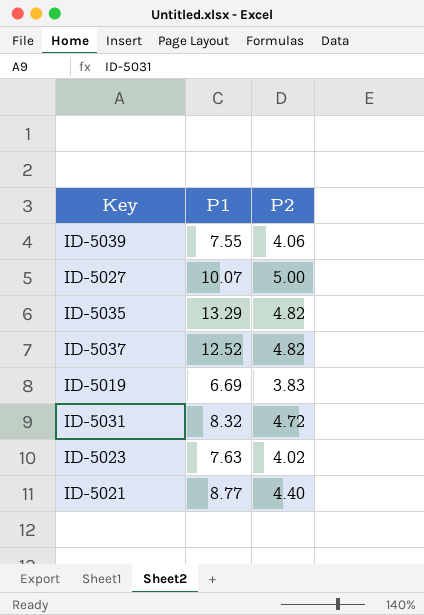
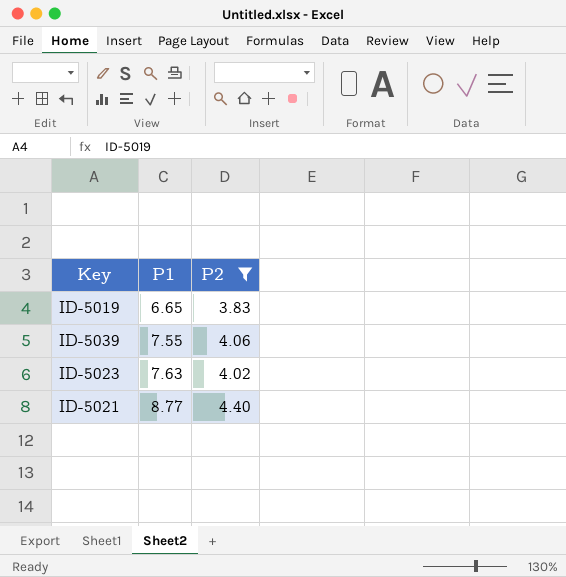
filter: none -> P2 <= 4.40
row order: none -> P1 ascending
ID-5019 | P1: 6.69 -> 6.65

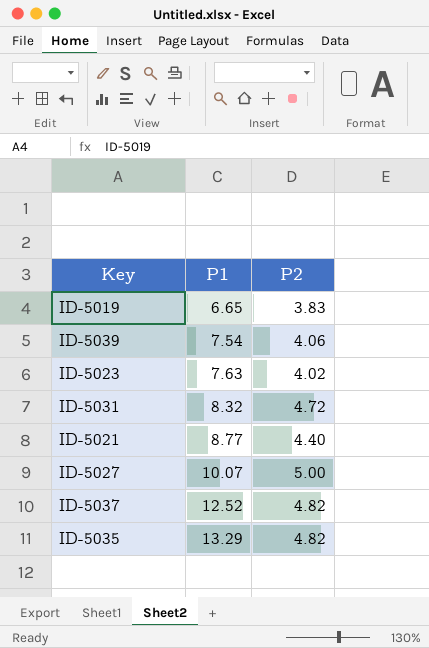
filter: P2 <= 4.40 -> none
ID-5039 | P1: 7.55 -> 7.54

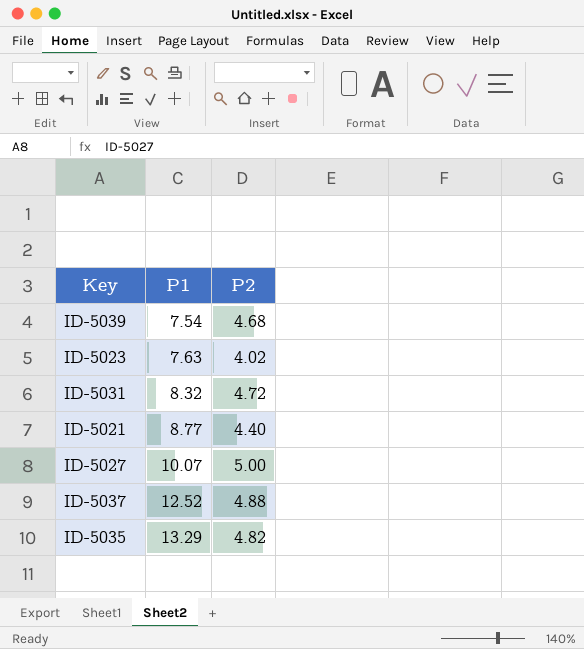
row ID-5019: 6.65 | 3.83 -> none
ID-5039 | P2: 4.06 -> 4.68
ID-5037 | P2: 4.82 -> 4.88

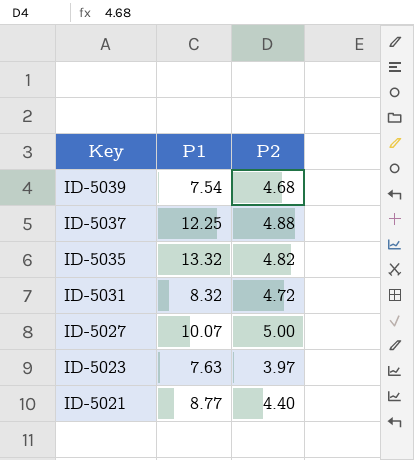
row order: P1 ascending -> Key descending
ID-5037 | P1: 12.52 -> 12.25
ID-5035 | P1: 13.29 -> 13.32
ID-5023 | P2: 4.02 -> 3.97

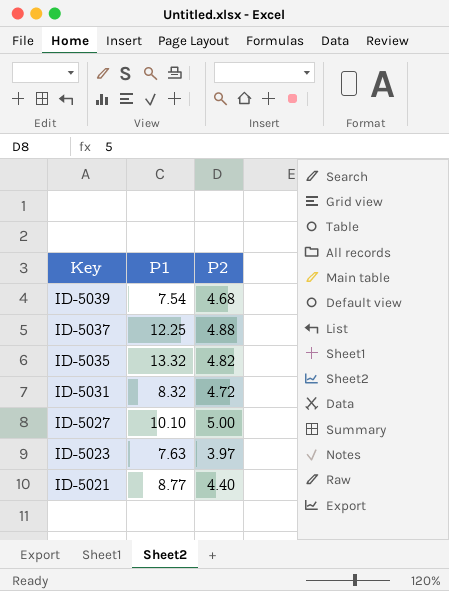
ID-5027 | P1: 10.07 -> 10.10

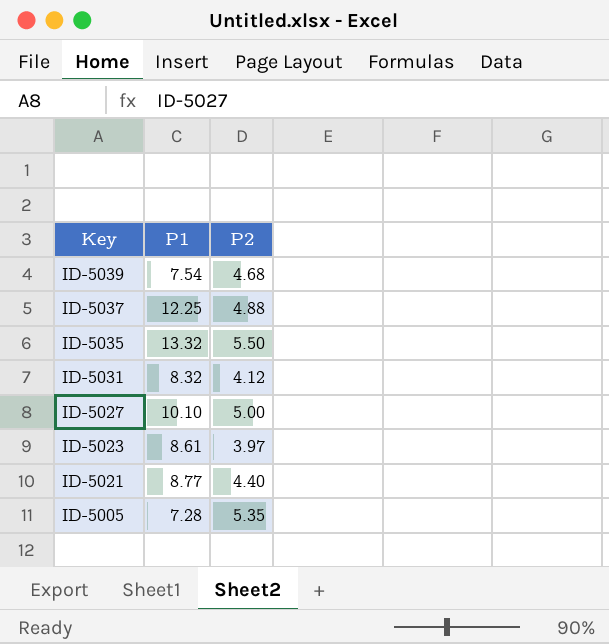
ID-5035 | P2: 4.82 -> 5.50
ID-5031 | P2: 4.72 -> 4.12
ID-5023 | P1: 7.63 -> 8.61
row ID-5005: none -> 7.28 | 5.35

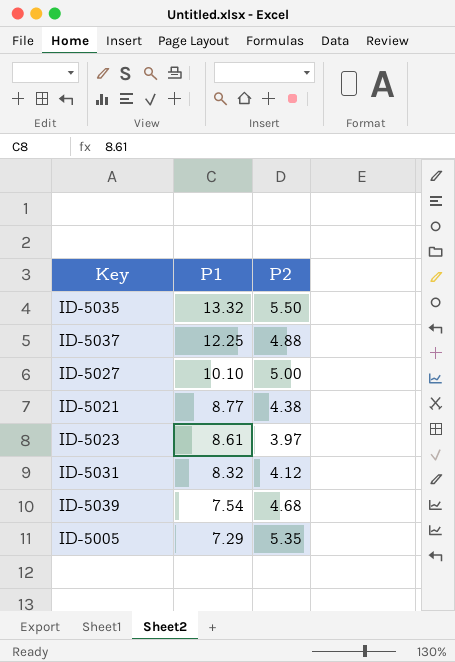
row order: Key descending -> P1 descending
ID-5021 | P2: 4.40 -> 4.38
ID-5005 | P1: 7.28 -> 7.29

